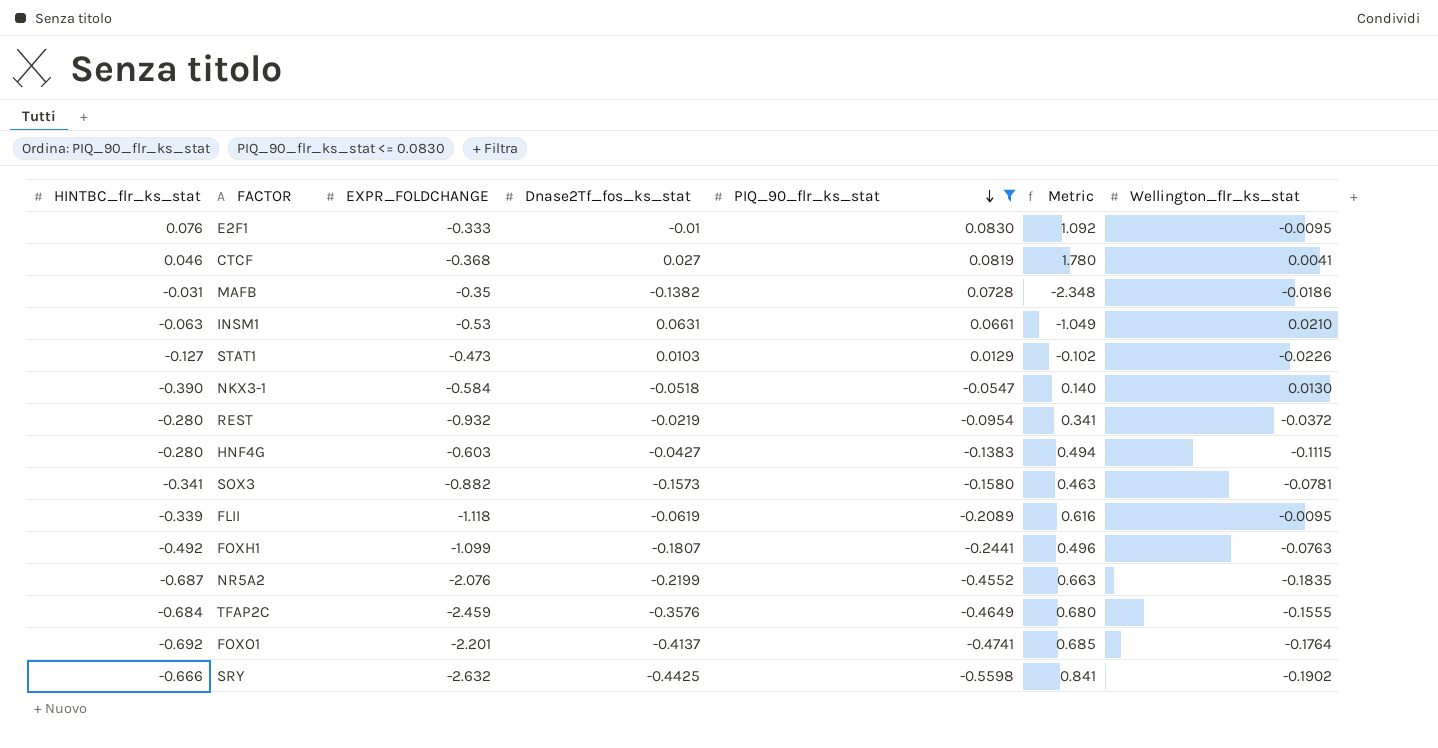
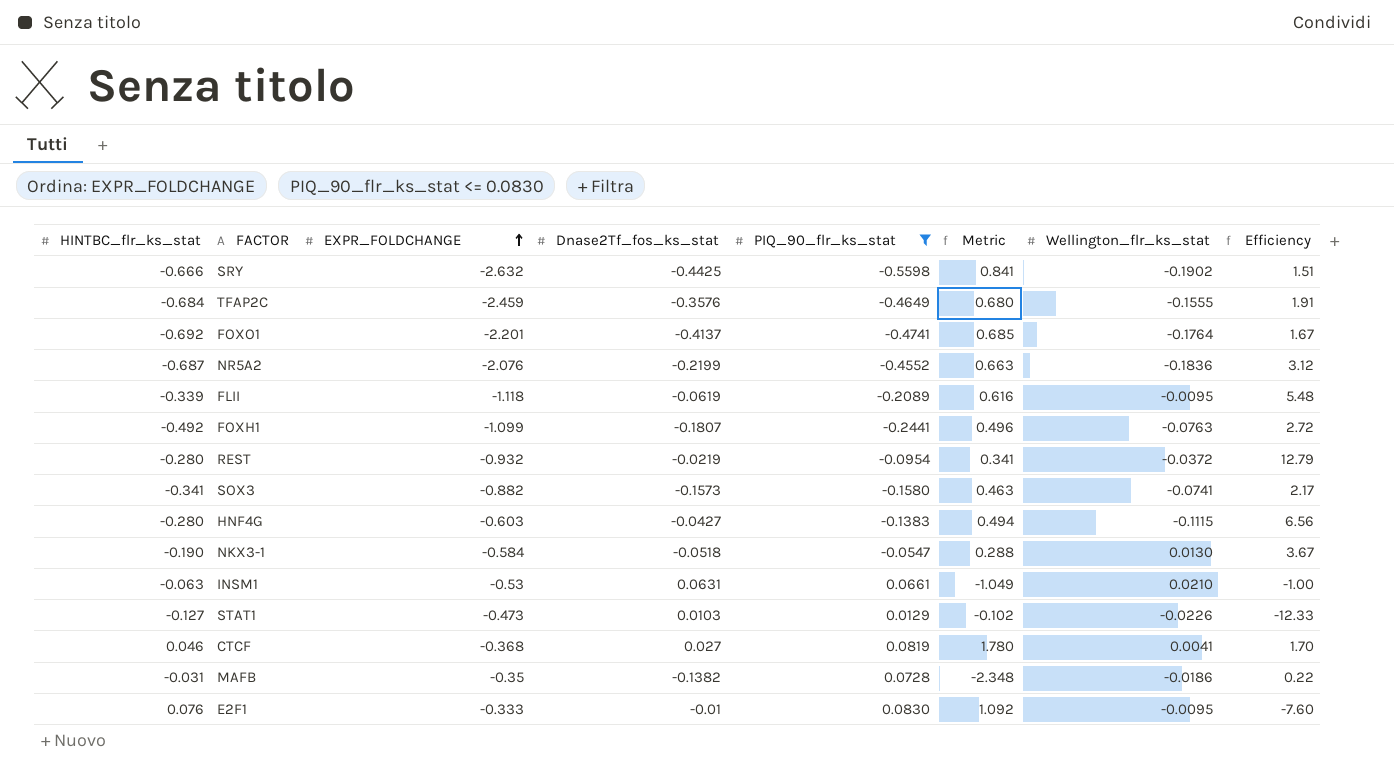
row order: PIQ_90_flr_ks_stat descending -> EXPR_FOLDCHANGE ascending
column Efficiency | formula: none -> [HINTBC_flr_ks_stat] / [Dnase2Tf_fos_ks_stat]
NR5A2 | Wellington_flr_ks_stat: -0.1835 -> -0.1836
SOX3 | Wellington_flr_ks_stat: -0.0781 -> -0.0741
NKX3-1 | HINTBC_flr_ks_stat: -0.390 -> -0.190
NKX3-1 | Metric: 0.140 -> 0.288

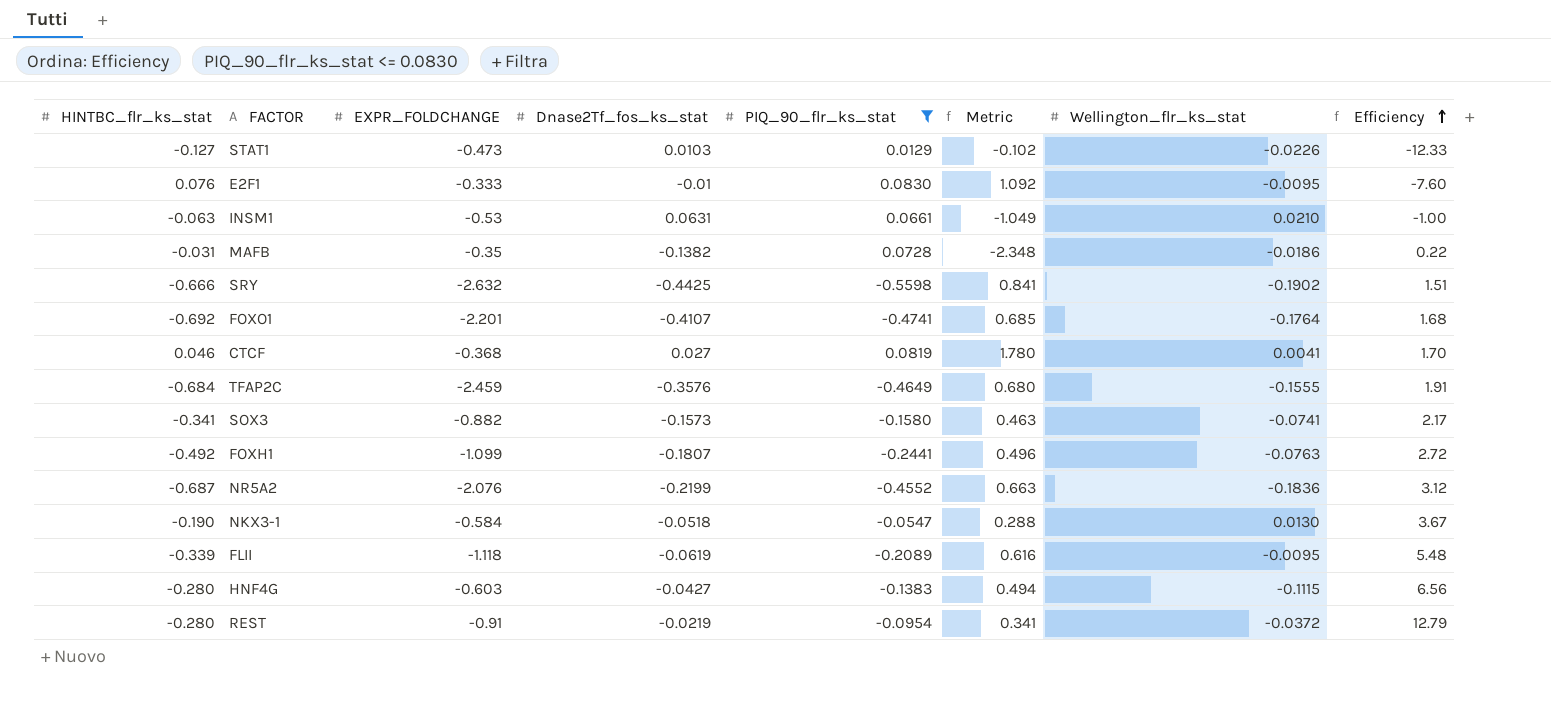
row order: EXPR_FOLDCHANGE ascending -> Efficiency ascending
FOXO1 | Dnase2Tf_fos_ks_stat: -0.4137 -> -0.4107
FOXO1 | Efficiency: 1.67 -> 1.68
REST | EXPR_FOLDCHANGE: -0.932 -> -0.91

